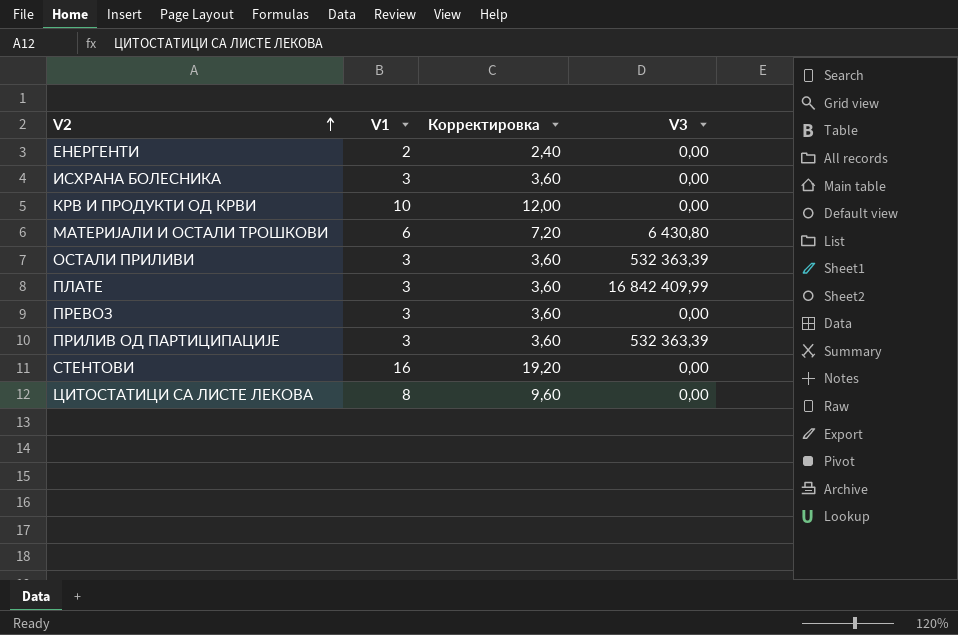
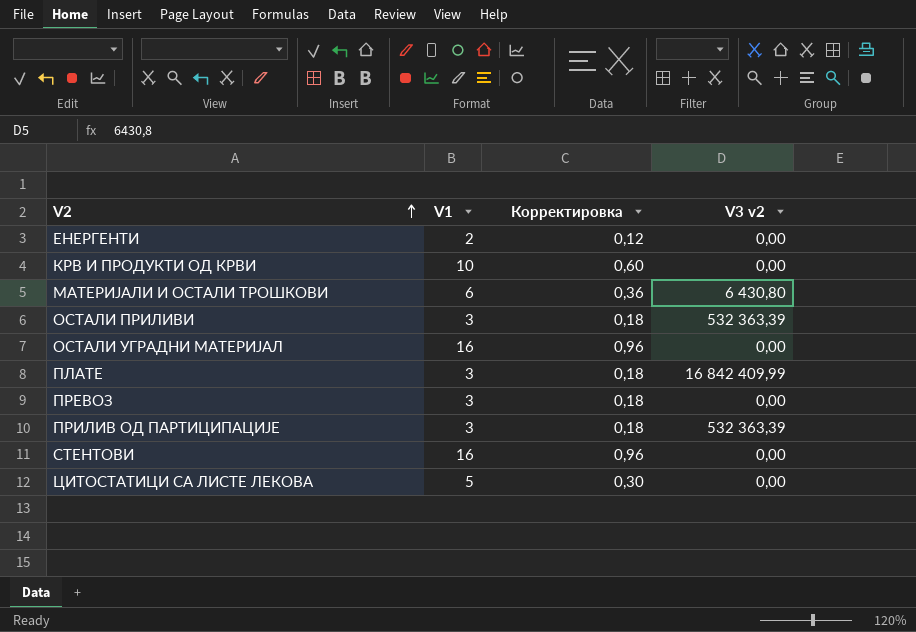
column Корректировка | formula: [V1] * 1,2 -> [V1] * 0,06
column name: V3 -> V3 v2
row ИСХРАНА БОЛЕСНИКА: 3 | 3,60 | 0,00 -> none
row ОСТАЛИ УГРАДНИ МАТЕРИЈАЛ: none -> 16 | 0,96 | 0,00
ЦИТОСТАТИЦИ СА ЛИСТЕ ЛЕКОВА | V1: 8 -> 5

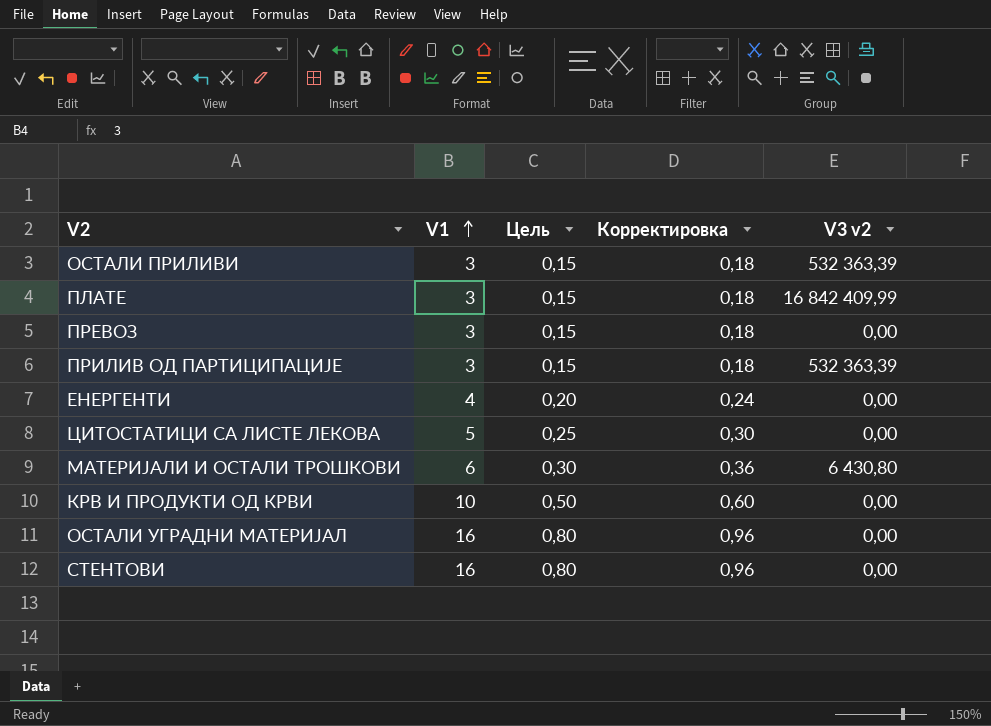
row order: V2 ascending -> V1 ascending
column Цель | formula: none -> [V1] * 0,05
ЕНЕРГЕНТИ | V1: 2 -> 4
ЕНЕРГЕНТИ | Корректировка: 0,12 -> 0,24

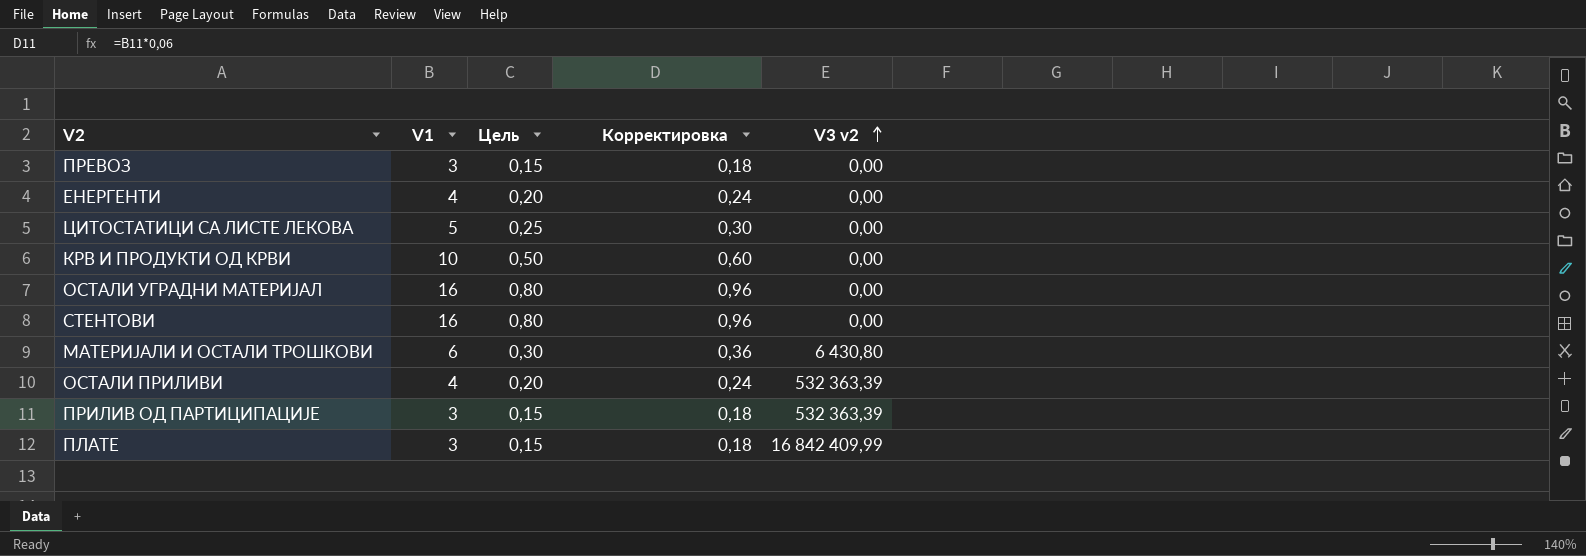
row order: V1 ascending -> V3 v2 ascending
ОСТАЛИ ПРИЛИВИ | V1: 3 -> 4
ОСТАЛИ ПРИЛИВИ | Цель: 0,15 -> 0,20
ОСТАЛИ ПРИЛИВИ | Корректировка: 0,18 -> 0,24

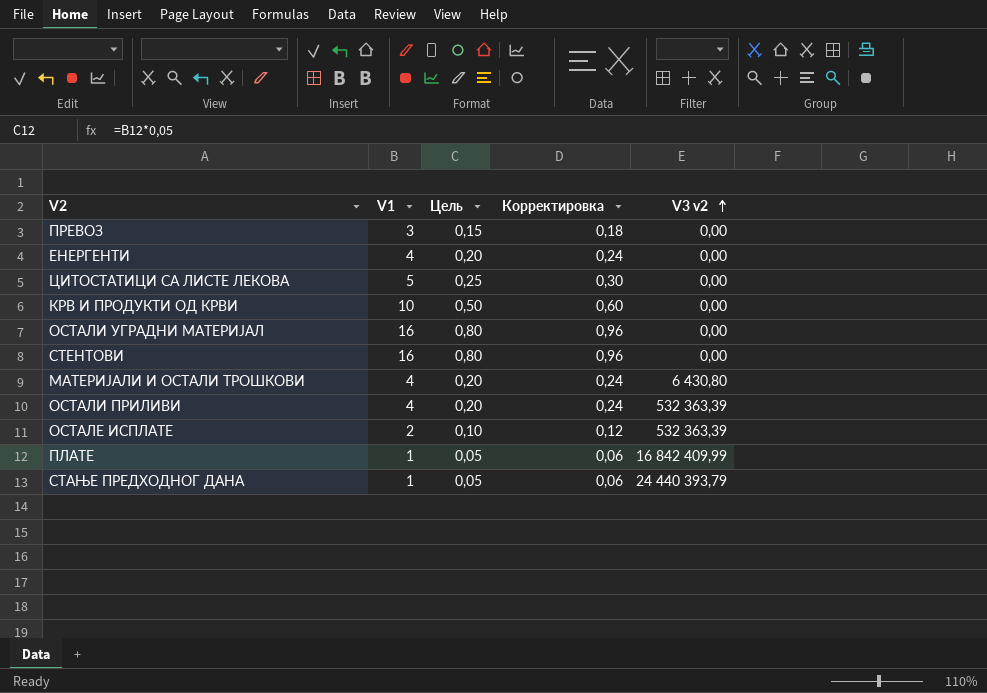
row ПРИЛИВ ОД ПАРТИЦИПАЦИЈЕ: 3 | 0,15 | 0,18 | 532 363,39 -> none
МАТЕРИЈАЛИ И ОСТАЛИ ТРОШКОВИ | V1: 6 -> 4
МАТЕРИЈАЛИ И ОСТАЛИ ТРОШКОВИ | Цель: 0,30 -> 0,20
МАТЕРИЈАЛИ И ОСТАЛИ ТРОШКОВИ | Корректировка: 0,36 -> 0,24
row ОСТАЛЕ ИСПЛАТЕ: none -> 2 | 0,10 | 0,12 | 532 363,39
ПЛАТЕ | V1: 3 -> 1
ПЛАТЕ | Цель: 0,15 -> 0,05
ПЛАТЕ | Корректировка: 0,18 -> 0,06
row СТАЊЕ ПРЕДХОДНОГ ДАНА: none -> 1 | 0,05 | 0,06 | 24 440 393,79

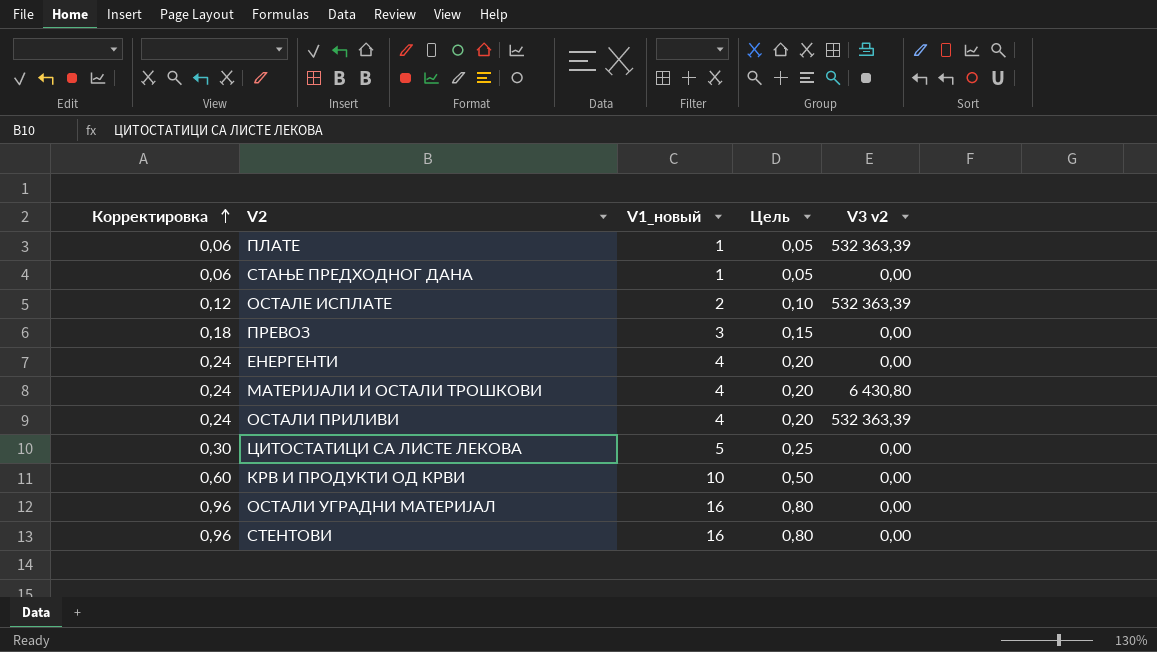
row order: V3 v2 ascending -> Корректировка ascending
column Корректировка | position: 4 -> 1
column name: V1 -> V1_новый
ПЛАТЕ | V3 v2: 16 842 409,99 -> 532 363,39
СТАЊЕ ПРЕДХОДНОГ ДАНА | V3 v2: 24 440 393,79 -> 0,00

